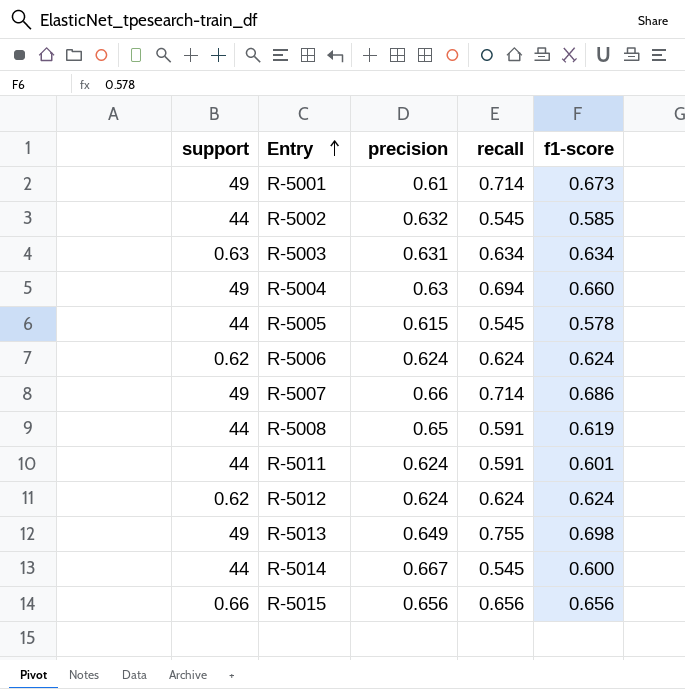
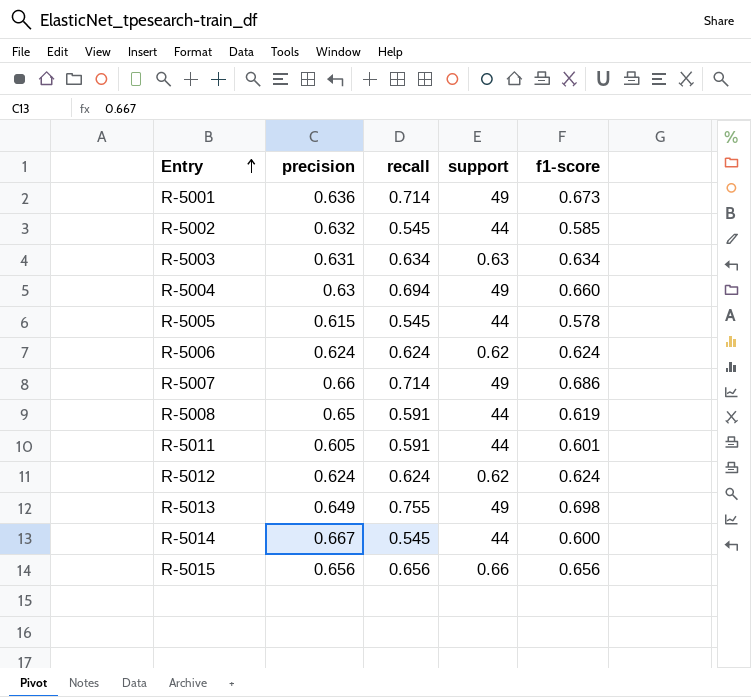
column support | position: 1 -> 4
R-5001 | precision: 0.61 -> 0.636
R-5011 | precision: 0.624 -> 0.605

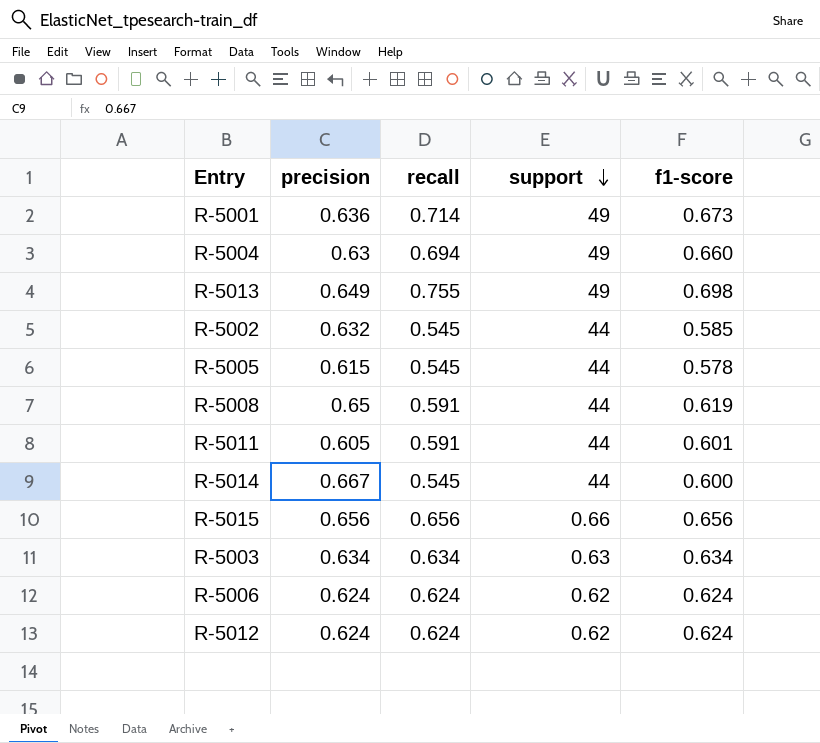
row order: Entry ascending -> support descending
row R-5007: 0.66 | 0.714 | 49 | 0.686 -> none
R-5003 | precision: 0.631 -> 0.634

